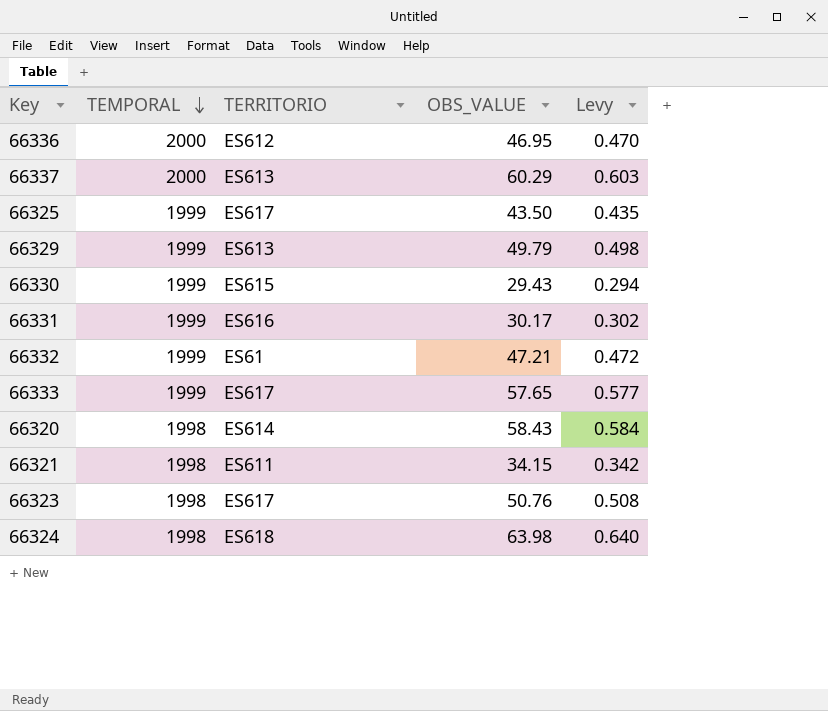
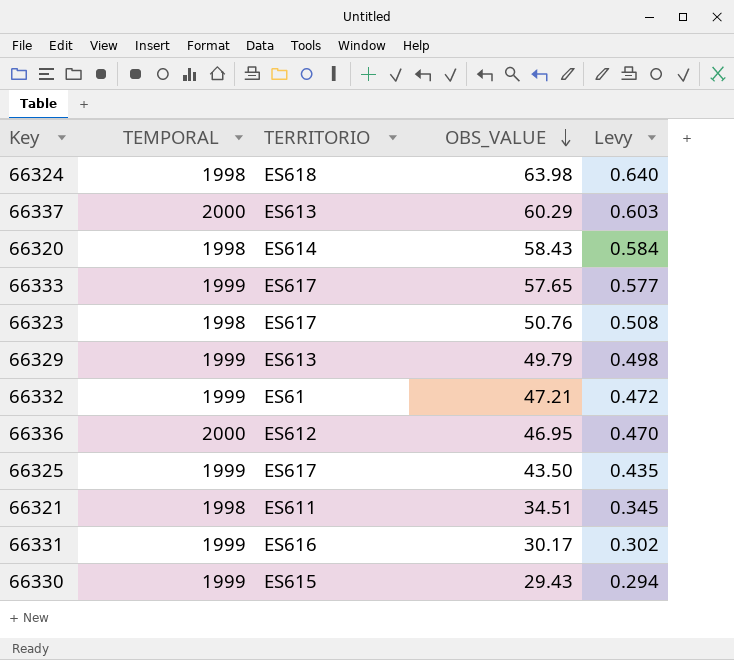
row order: TEMPORAL descending -> OBS_VALUE descending
66321 | OBS_VALUE: 34.15 -> 34.51
66321 | Levy: 0.342 -> 0.345

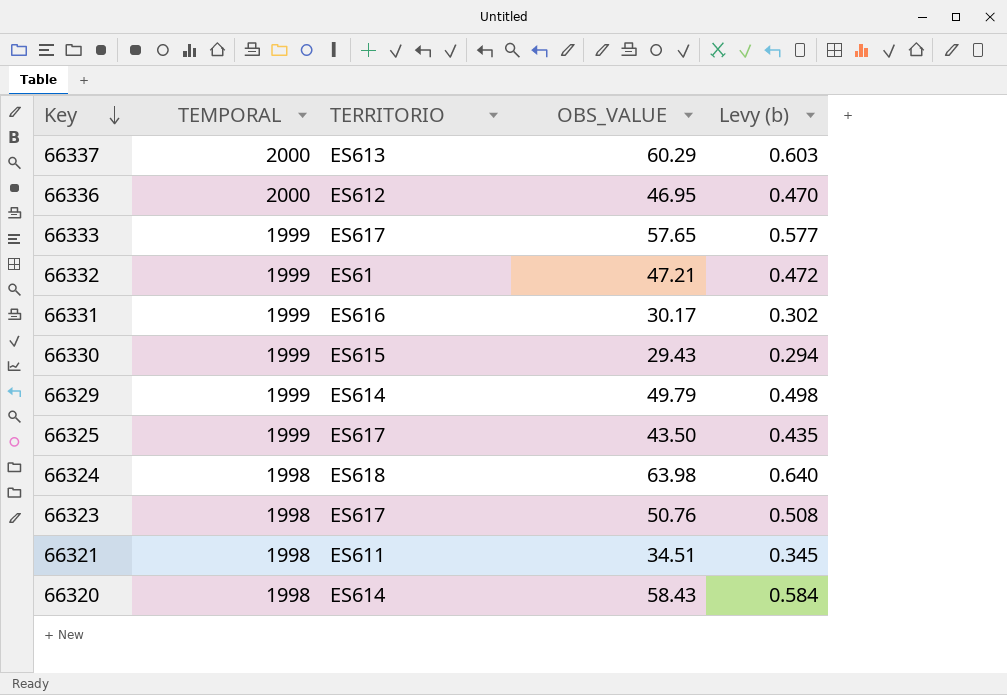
row order: OBS_VALUE descending -> Key descending
column name: Levy -> Levy (b)
66329 | TERRITORIO: ES613 -> ES614

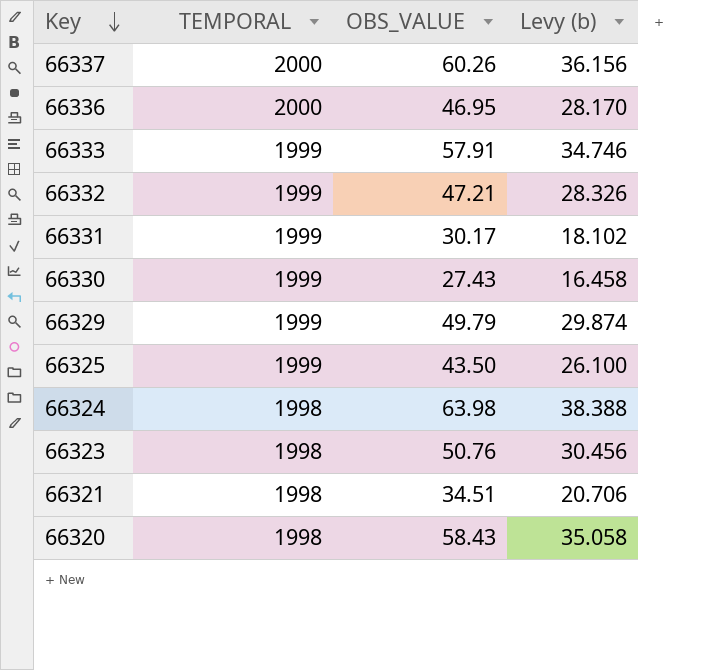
column TERRITORIO | position: 3 -> none
column Levy (b) | formula: [OBS_VALUE] * 0.01 -> [OBS_VALUE] * 0.6
66337 | OBS_VALUE: 60.29 -> 60.26
66333 | OBS_VALUE: 57.65 -> 57.91
66330 | OBS_VALUE: 29.43 -> 27.43

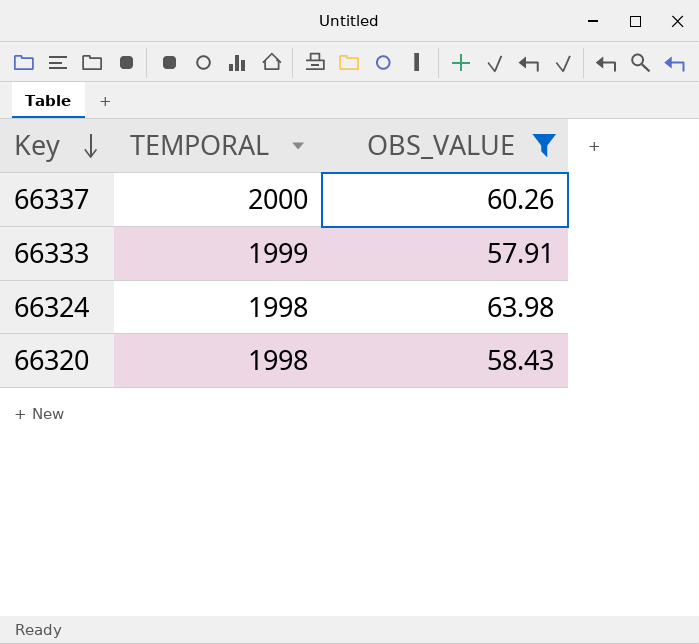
filter: none -> OBS_VALUE >= 57.91
column Levy (b) | formula: [OBS_VALUE] * 0.6 -> none

